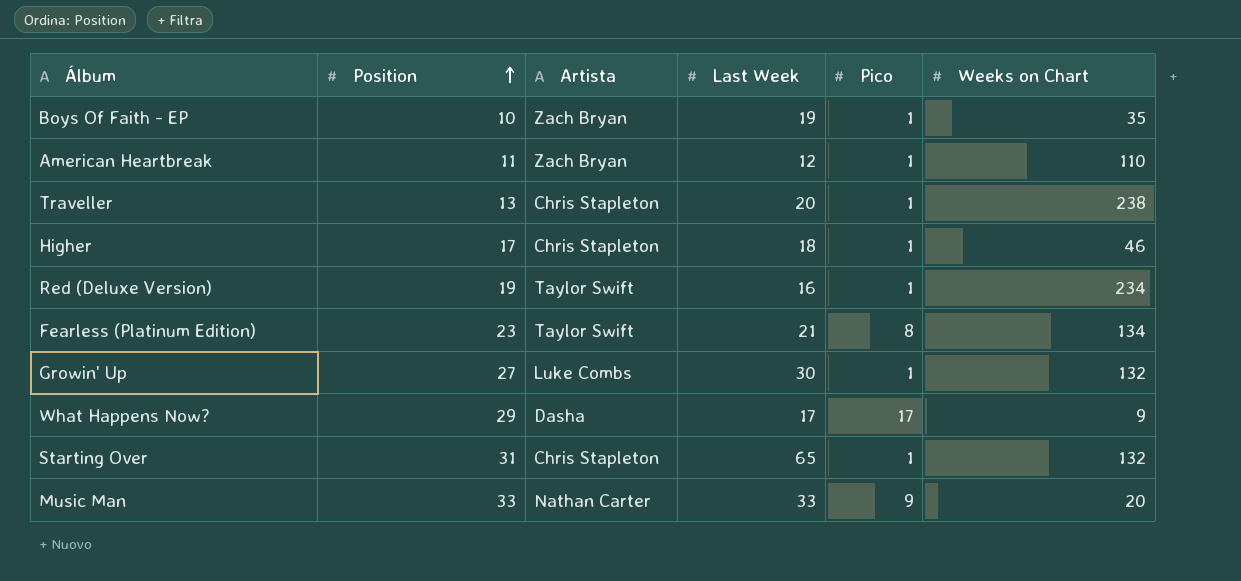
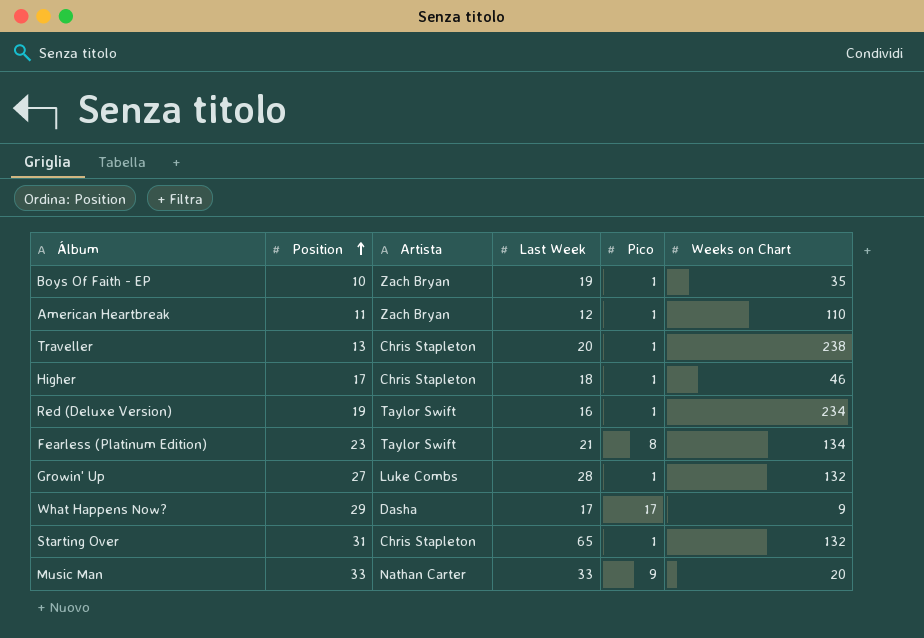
Growin' Up | Last Week: 30 -> 28

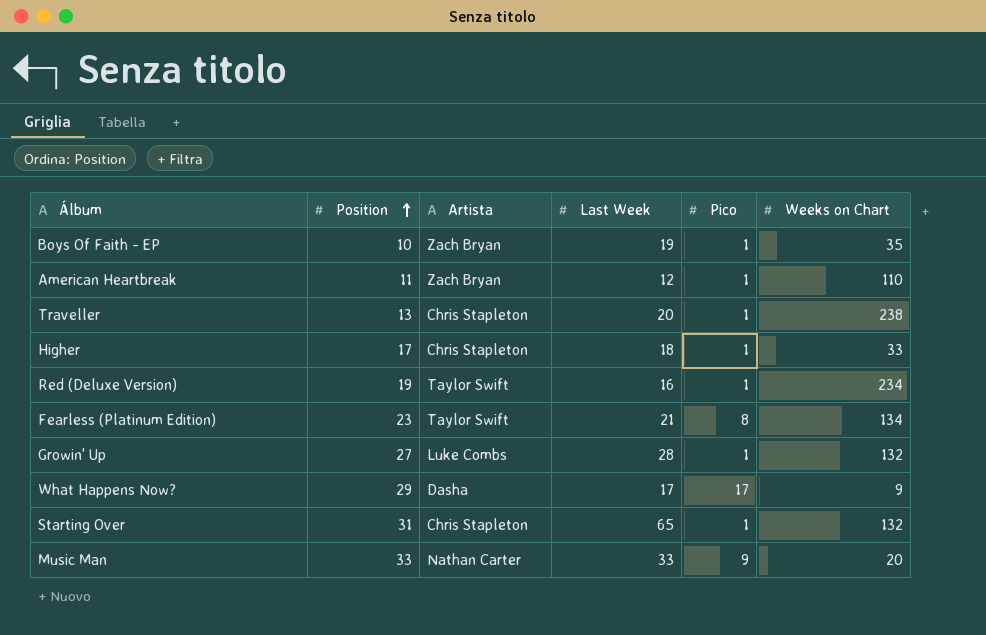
Higher | Weeks on Chart: 46 -> 33

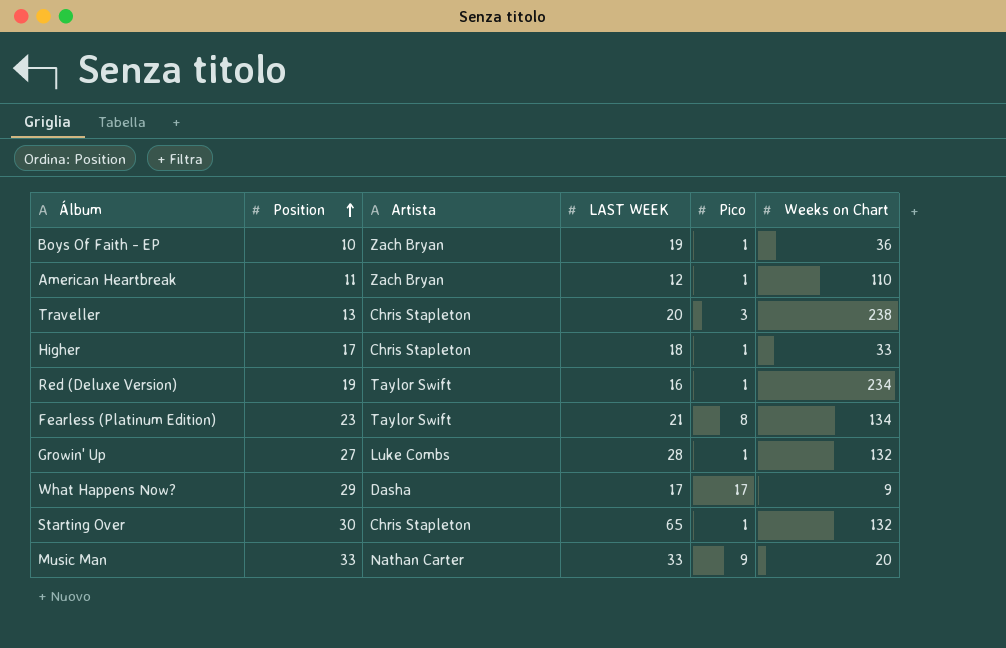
column name: Last Week -> LAST WEEK
Boys Of Faith - EP | Weeks on Chart: 35 -> 36
Traveller | Pico: 1 -> 3
Starting Over | Position: 31 -> 30

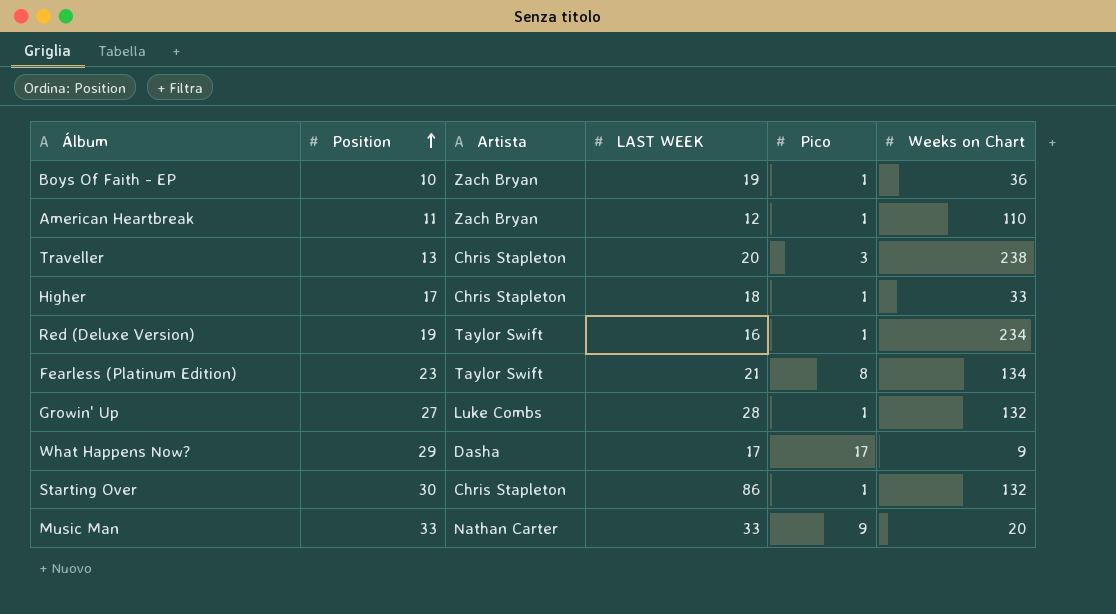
Starting Over | LAST WEEK: 65 -> 86

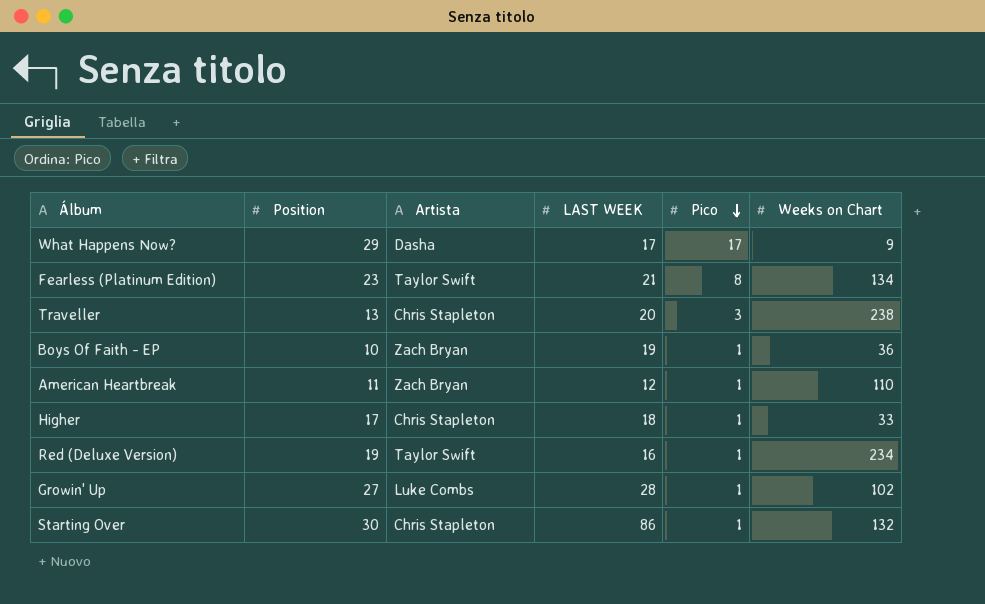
row order: Position ascending -> Pico descending
row Music Man: 33 | Nathan Carter | 33 | 9 | 20 -> none
Growin' Up | Weeks on Chart: 132 -> 102

